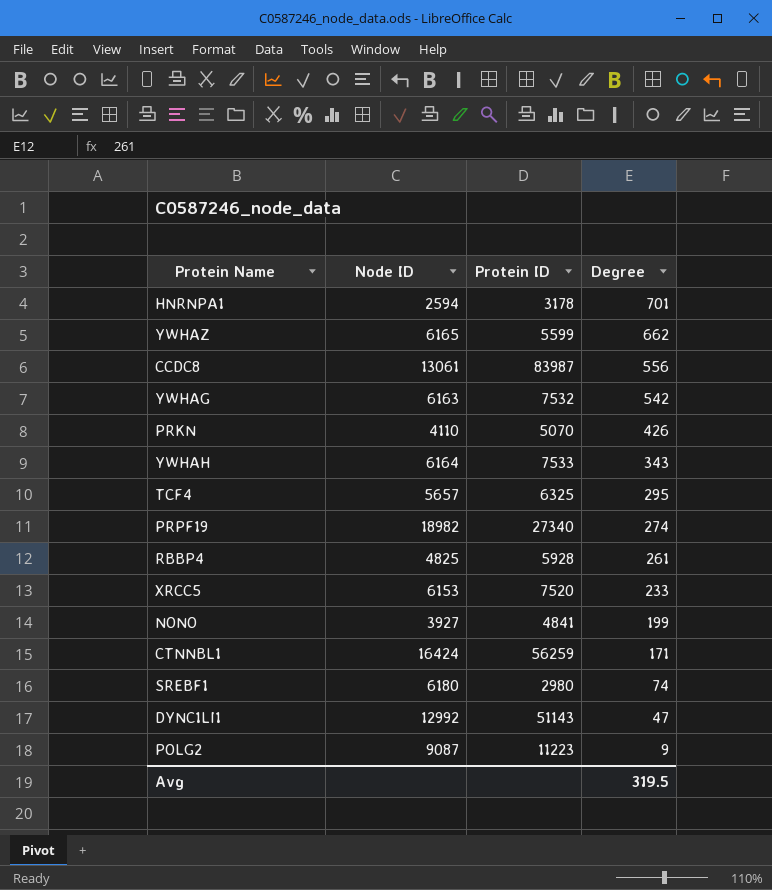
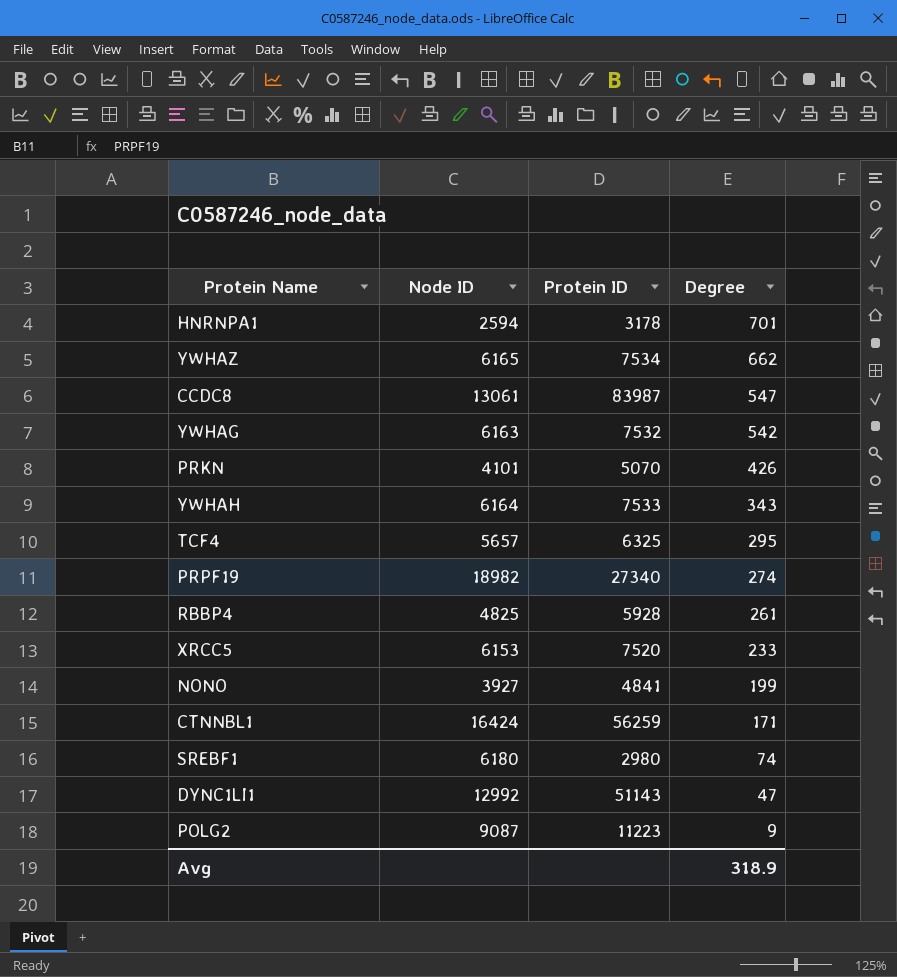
YWHAZ | Protein ID: 5599 -> 7534
CCDC8 | Degree: 556 -> 547
PRKN | Node ID: 4110 -> 4101
Avg | Degree: 319.5 -> 318.9

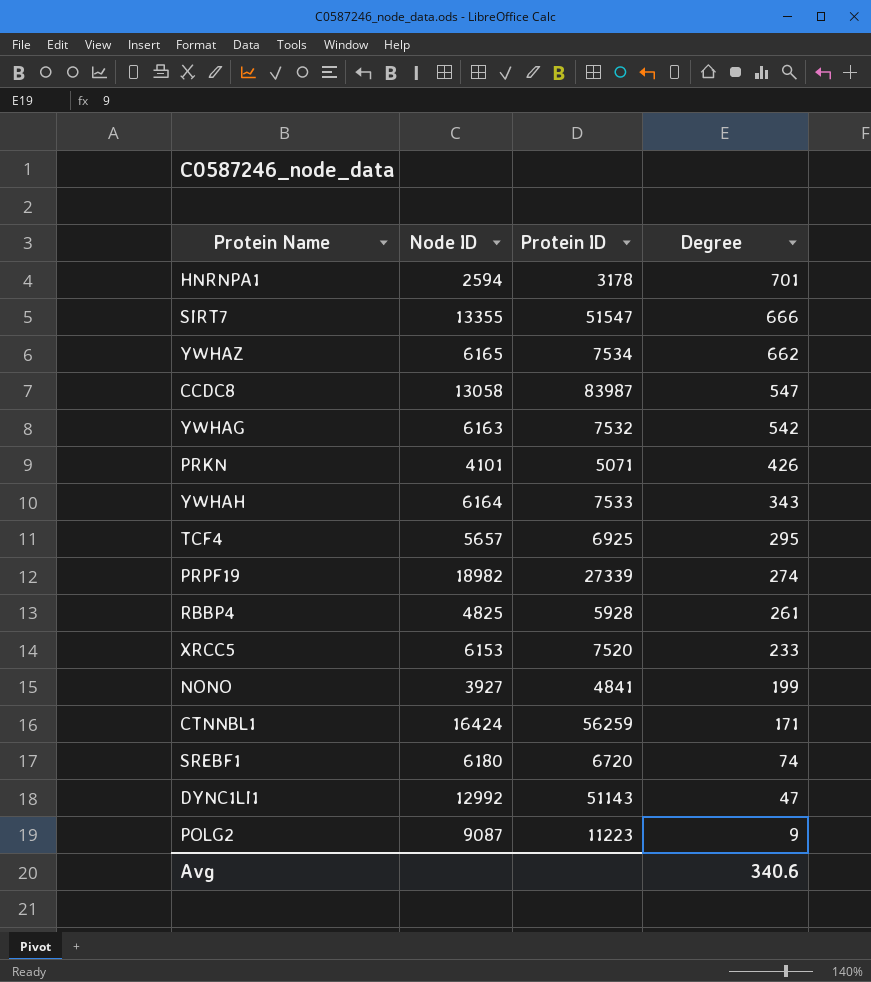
row SIRT7: none -> 13355 | 51547 | 666
CCDC8 | Node ID: 13061 -> 13058
PRKN | Protein ID: 5070 -> 5071
TCF4 | Protein ID: 6325 -> 6925
PRPF19 | Protein ID: 27340 -> 27339
SREBF1 | Protein ID: 2980 -> 6720
Avg | Degree: 318.9 -> 340.6

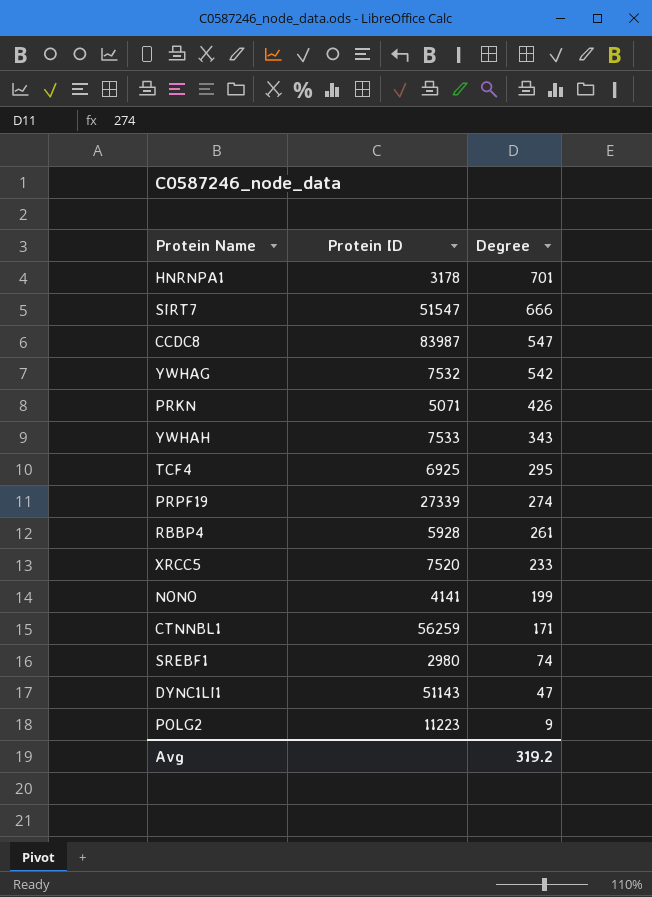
column Node ID | position: 2 -> none
row YWHAZ: 6165 | 7534 | 662 -> none
NONO | Protein ID: 4841 -> 4141
SREBF1 | Protein ID: 6720 -> 2980
Avg | Degree: 340.6 -> 319.2

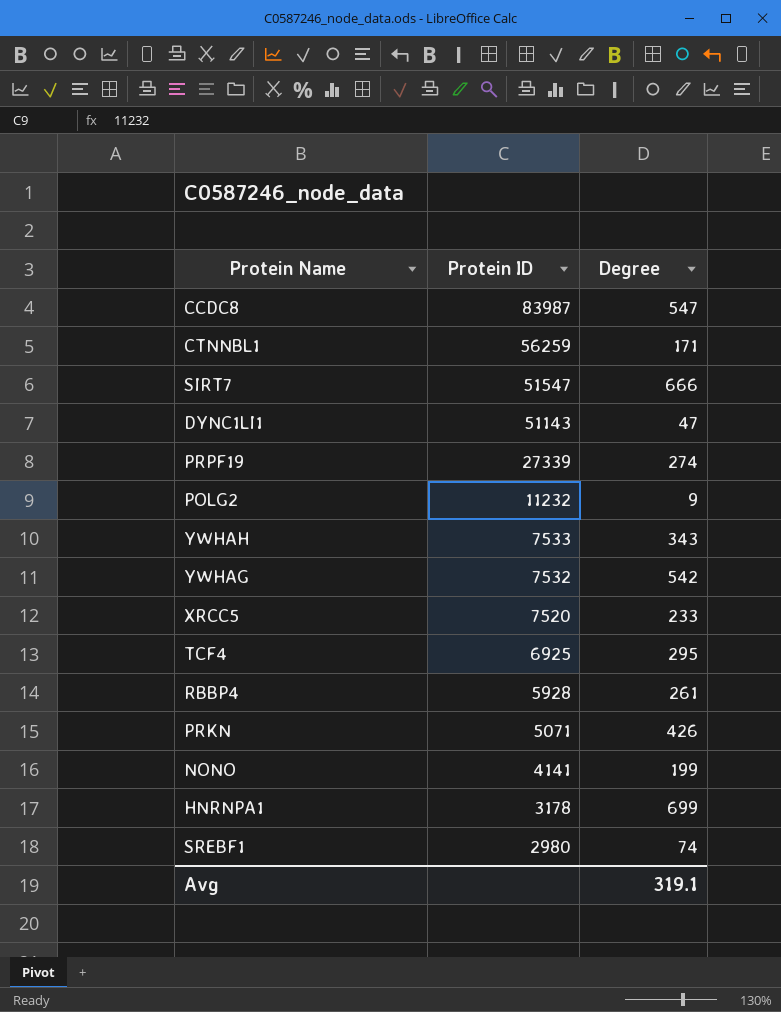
row order: Degree descending -> Protein ID descending
POLG2 | Protein ID: 11223 -> 11232
HNRNPA1 | Degree: 701 -> 699
Avg | Degree: 319.2 -> 319.1

